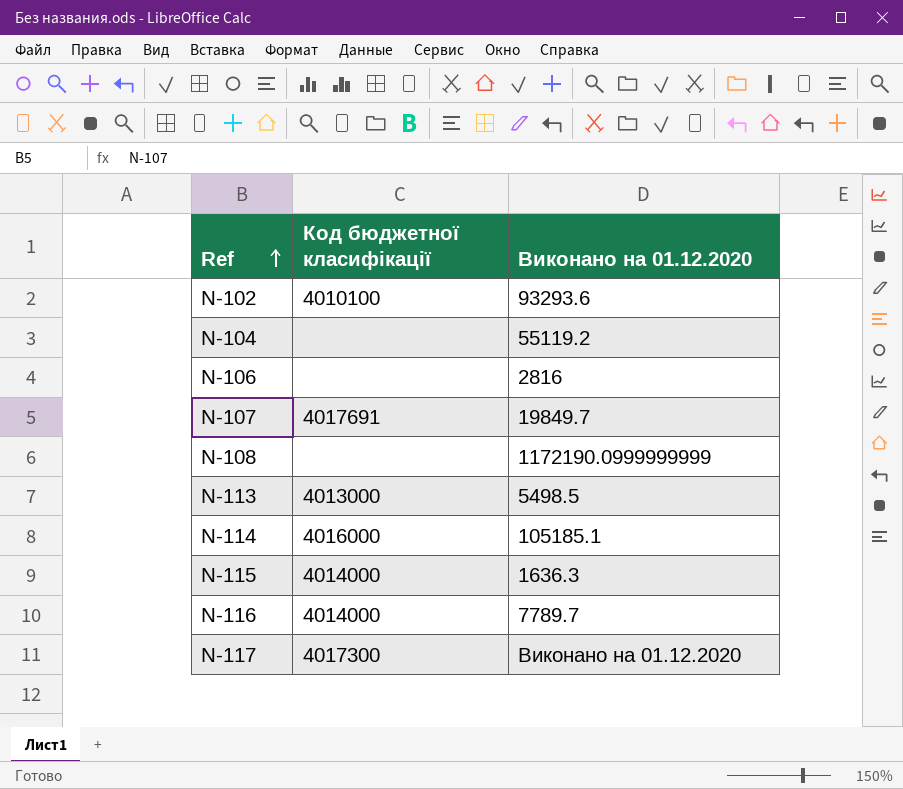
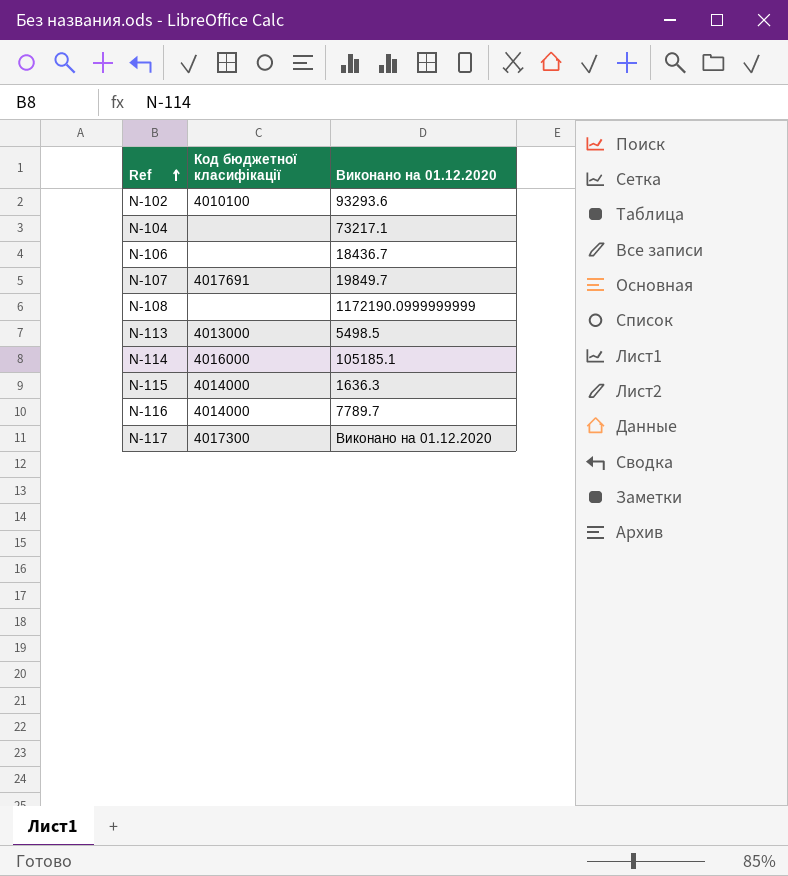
N-104 | Виконано на 01.12.2020: 55119.2 -> 73217.1
N-106 | Виконано на 01.12.2020: 2816 -> 18436.7

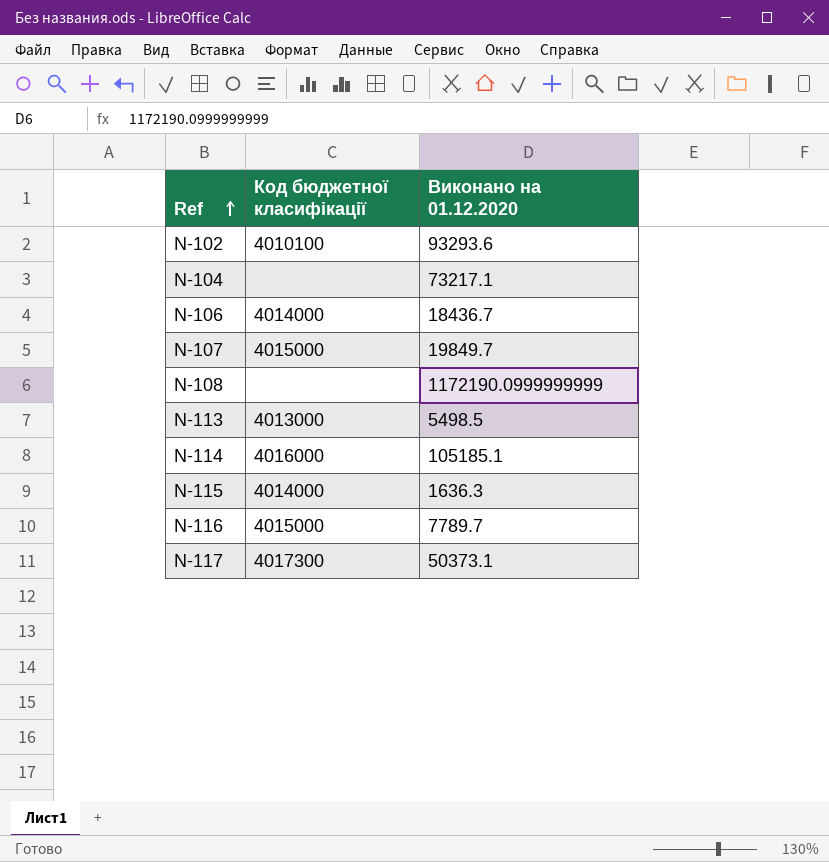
N-106 | Код бюджетної класифікації: none -> 4014000
N-107 | Код бюджетної класифікації: 4017691 -> 4015000
N-116 | Код бюджетної класифікації: 4014000 -> 4015000
N-117 | Виконано на 01.12.2020: Виконано на 01.12.2020 -> 50373.1

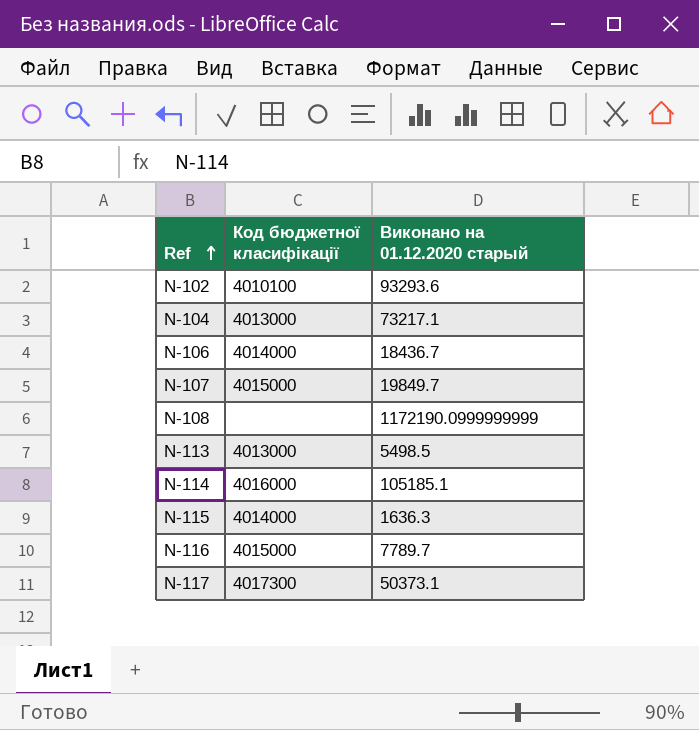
column name: Виконано на 01.12.2020 -> Виконано на 01.12.2020 старый
N-104 | Код бюджетної класифікації: none -> 4013000

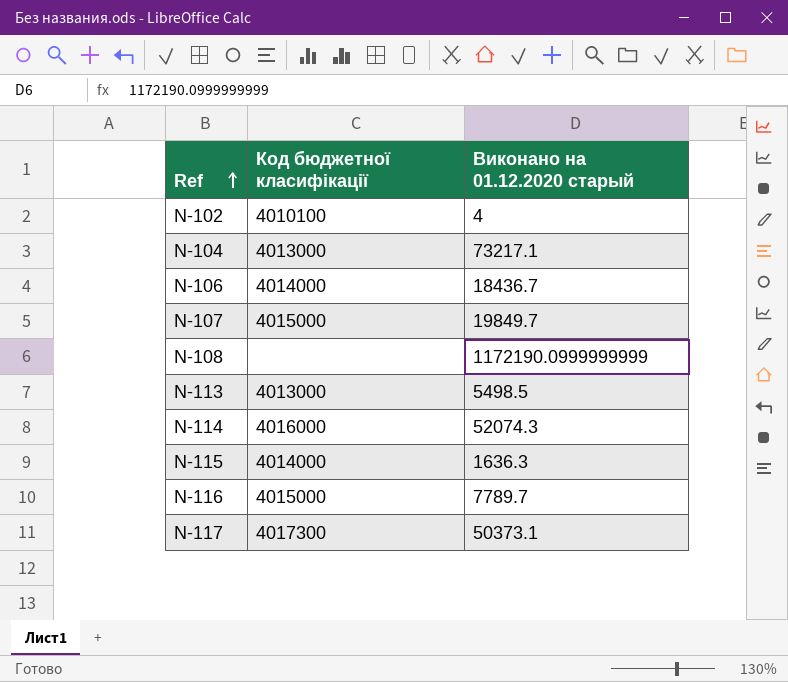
N-102 | Виконано на 01.12.2020 старый: 93293.6 -> 4
N-114 | Виконано на 01.12.2020 старый: 105185.1 -> 52074.3

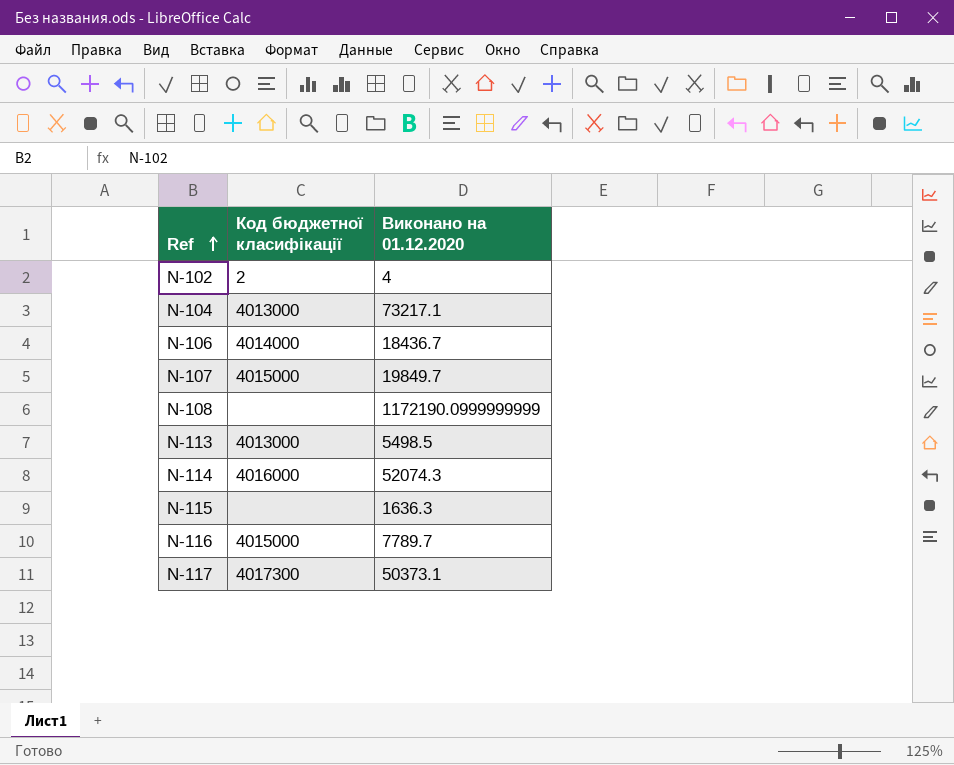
column name: Виконано на 01.12.2020 старый -> Виконано на 01.12.2020
N-102 | Код бюджетної класифікації: 4010100 -> 2
N-115 | Код бюджетної класифікації: 4014000 -> none

